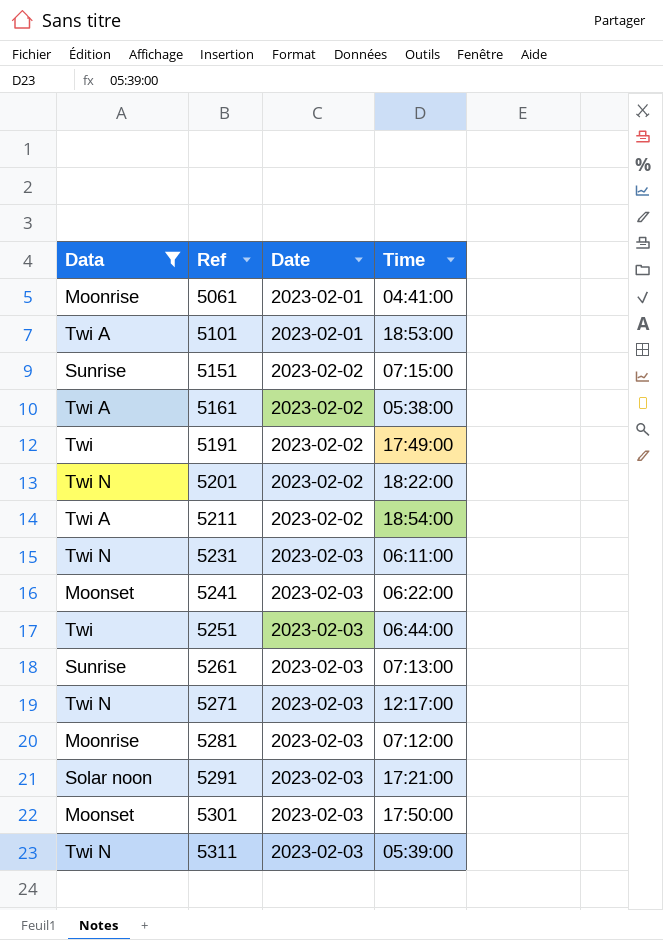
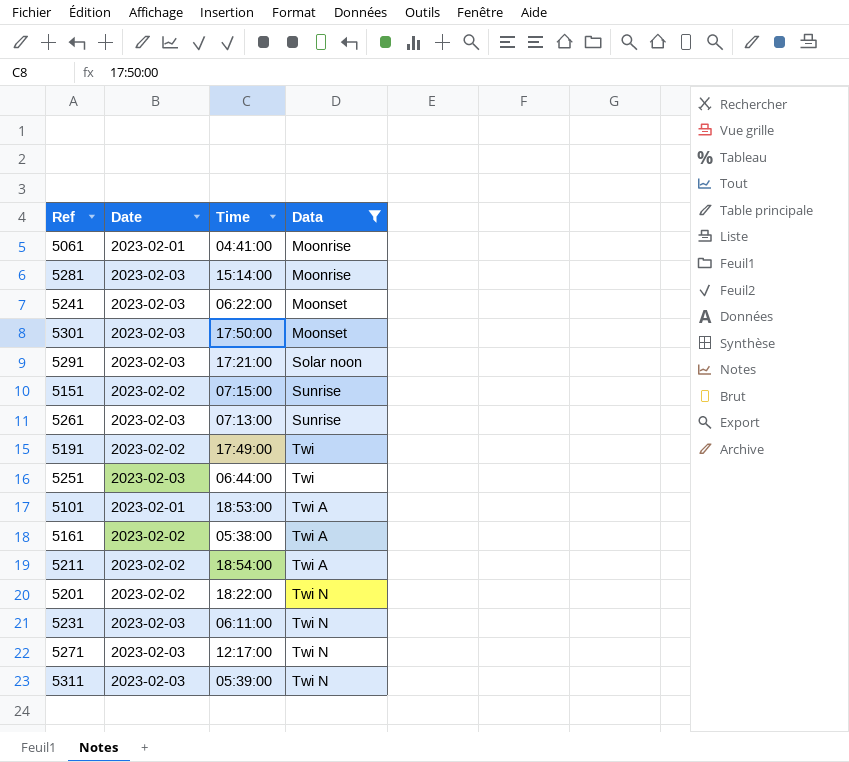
row order: Ref ascending -> Data ascending
column Data | position: 1 -> 4
5281 | Time: 07:12:00 -> 15:14:00

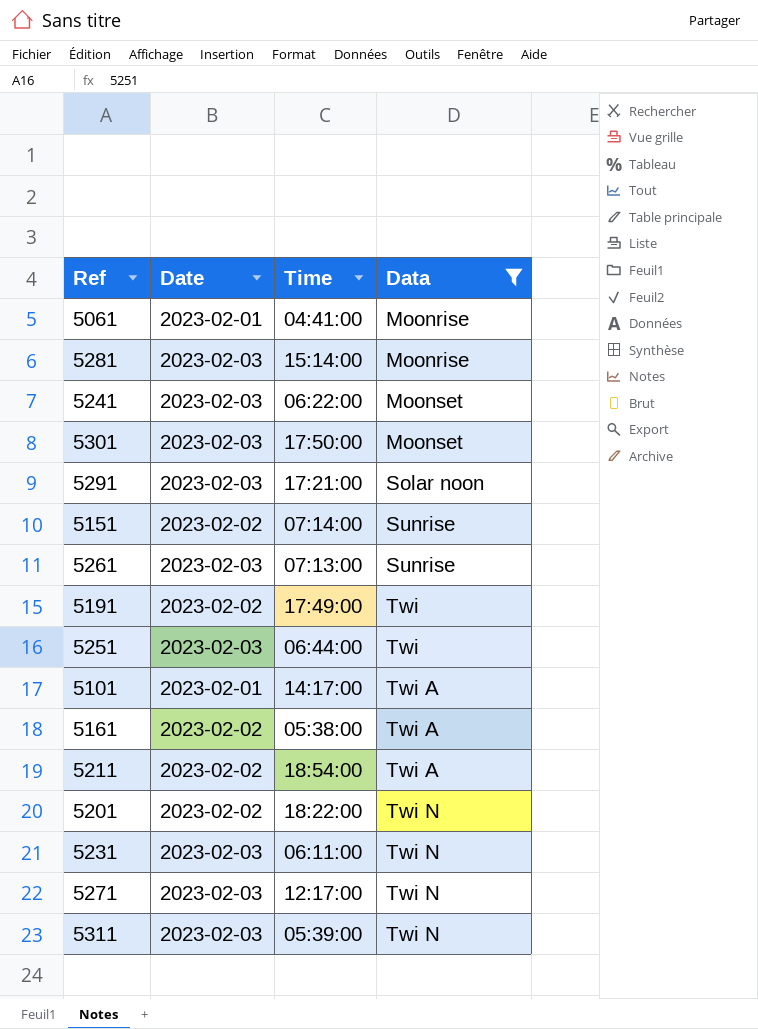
5151 | Time: 07:15:00 -> 07:14:00
5101 | Time: 18:53:00 -> 14:17:00

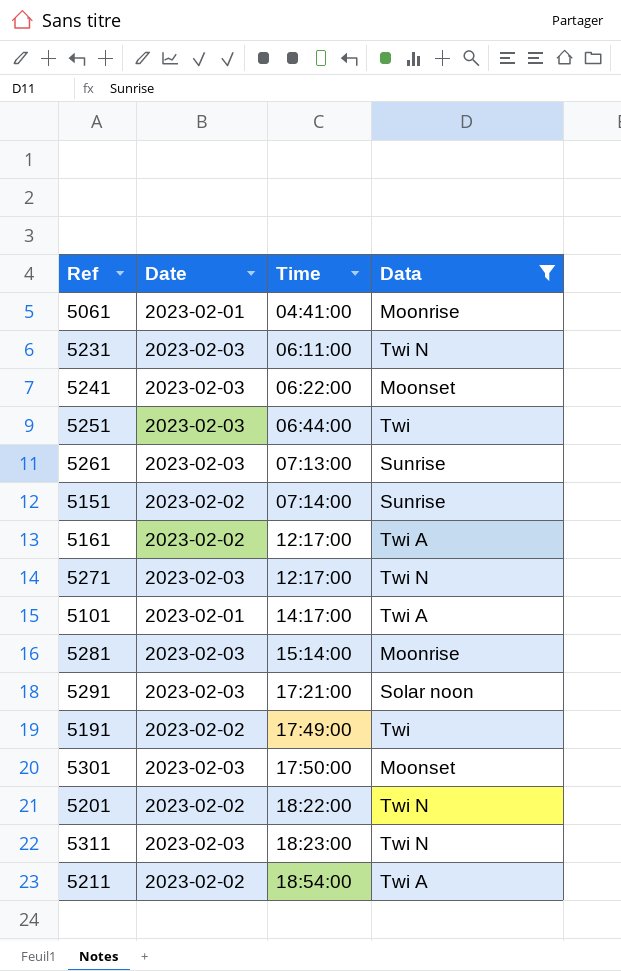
row order: Data ascending -> Time ascending
5161 | Time: 05:38:00 -> 12:17:00
5311 | Time: 05:39:00 -> 18:23:00

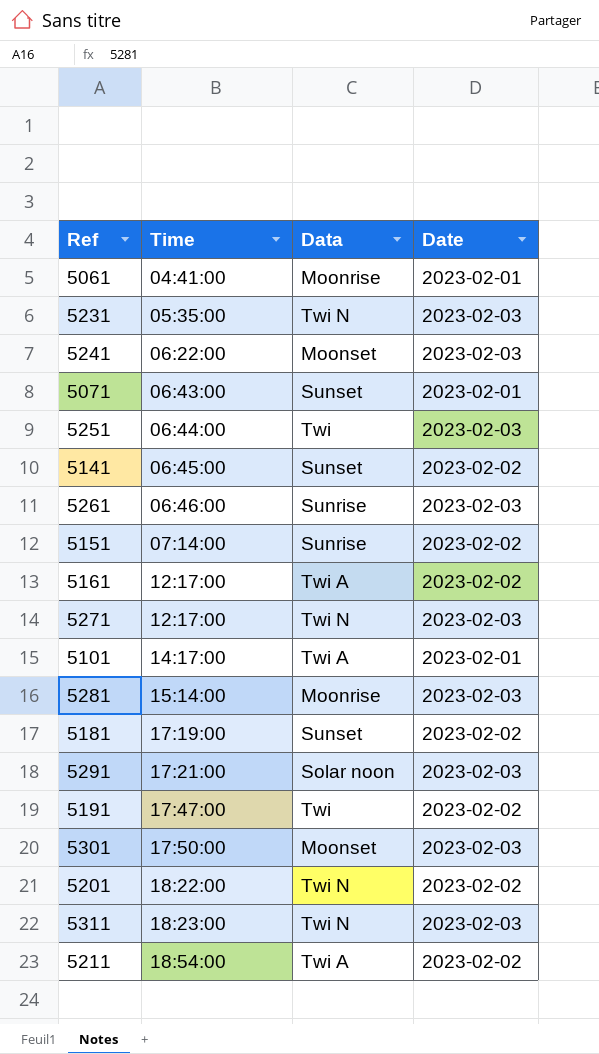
filter: Data != Sunset -> none
column Date | position: 2 -> 4
5231 | Time: 06:11:00 -> 05:35:00
5261 | Time: 07:13:00 -> 06:46:00
5191 | Time: 17:49:00 -> 17:47:00

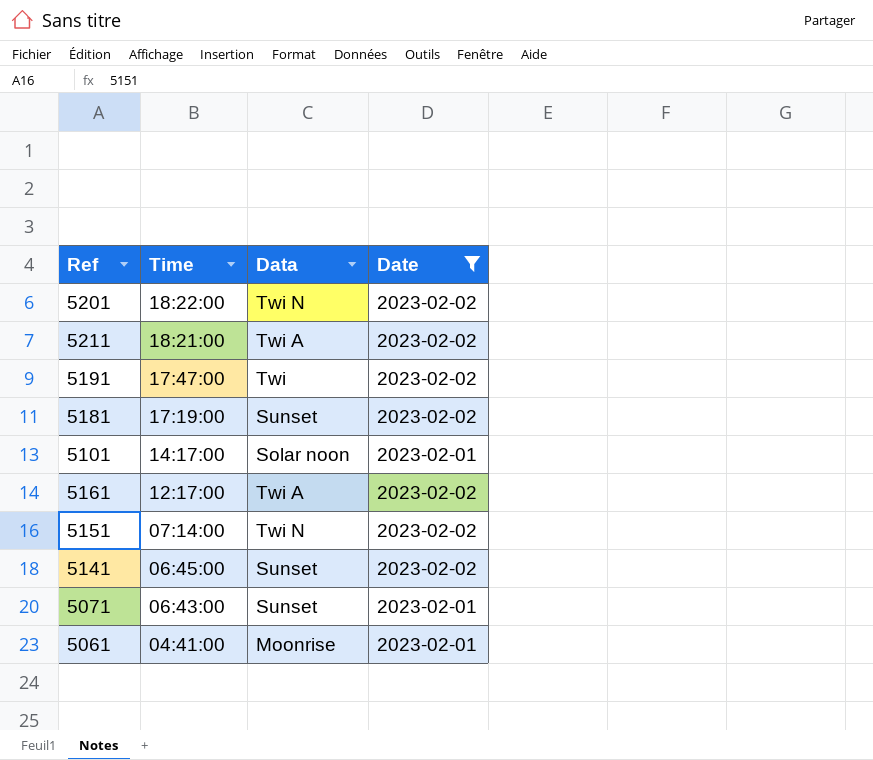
filter: none -> Date != 2023-02-03
row order: Time ascending -> Time descending
5211 | Time: 18:54:00 -> 18:21:00
5101 | Data: Twi A -> Solar noon
5151 | Data: Sunrise -> Twi N

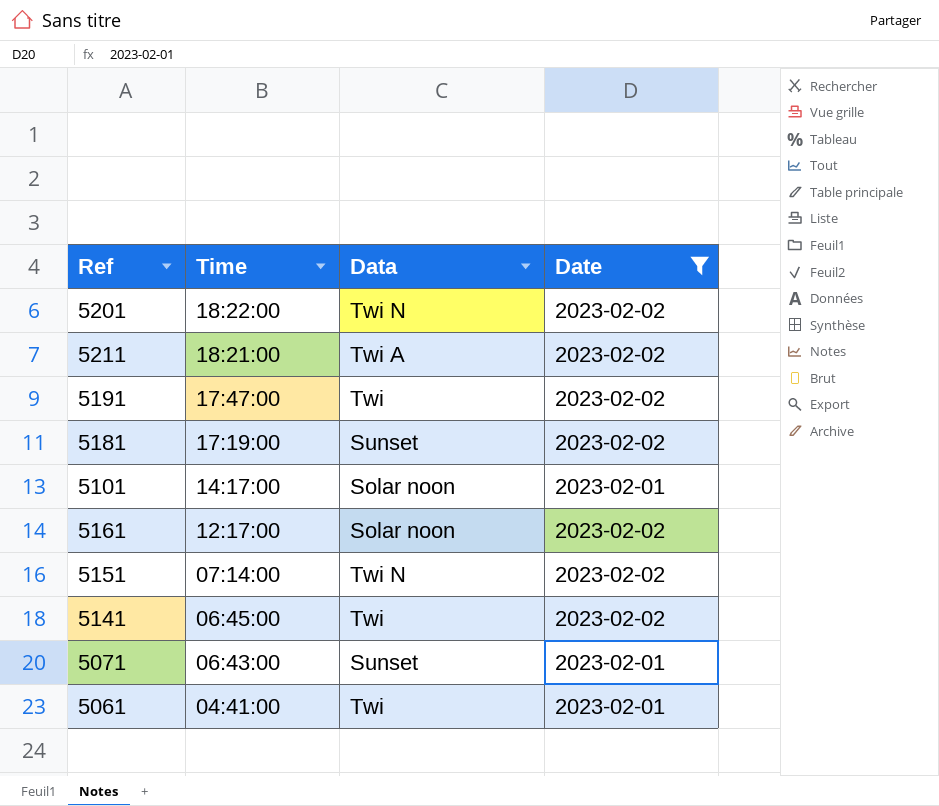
5161 | Data: Twi A -> Solar noon
5141 | Data: Sunset -> Twi
5061 | Data: Moonrise -> Twi

